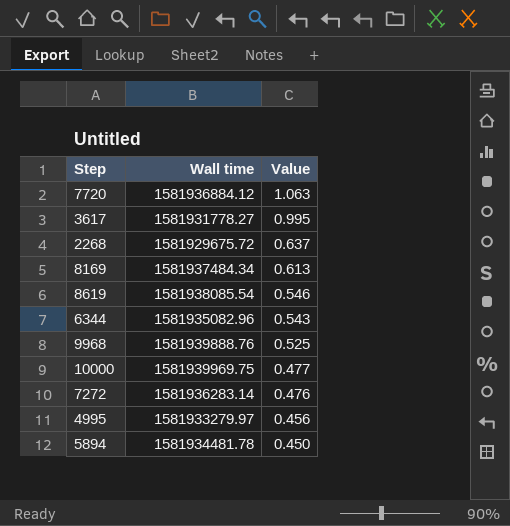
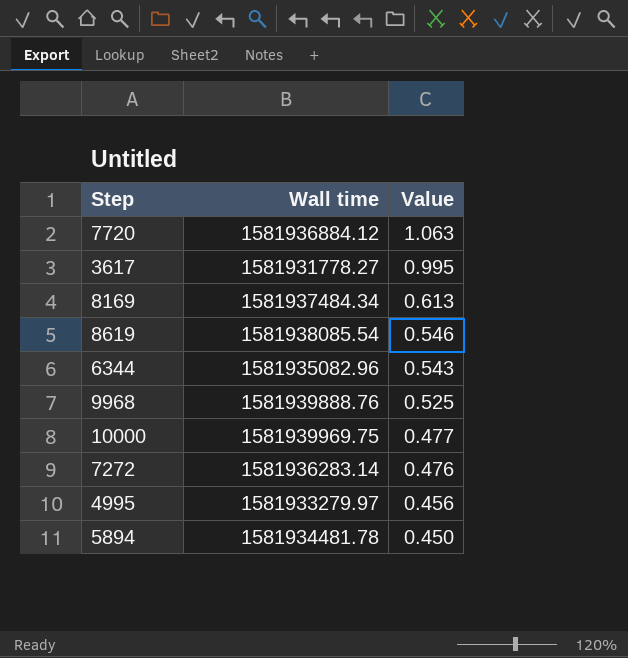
row 2268: 1581929675.72 | 0.637 -> none

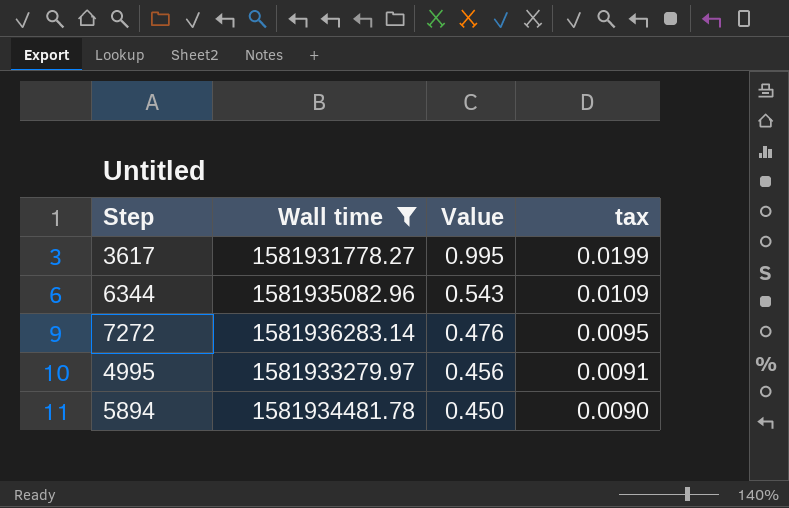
filter: none -> Wall time <= 1581936283.14
column tax | formula: none -> [Value] * 0.02

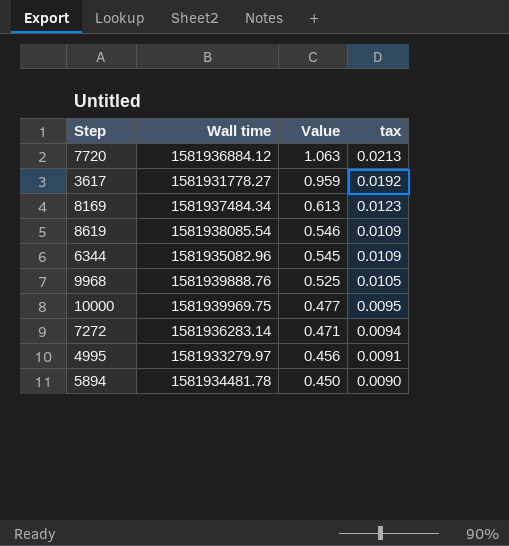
filter: Wall time <= 1581936283.14 -> none
3617 | Value: 0.995 -> 0.959
3617 | tax: 0.0199 -> 0.0192
6344 | Value: 0.543 -> 0.545
7272 | Value: 0.476 -> 0.471
7272 | tax: 0.0095 -> 0.0094

